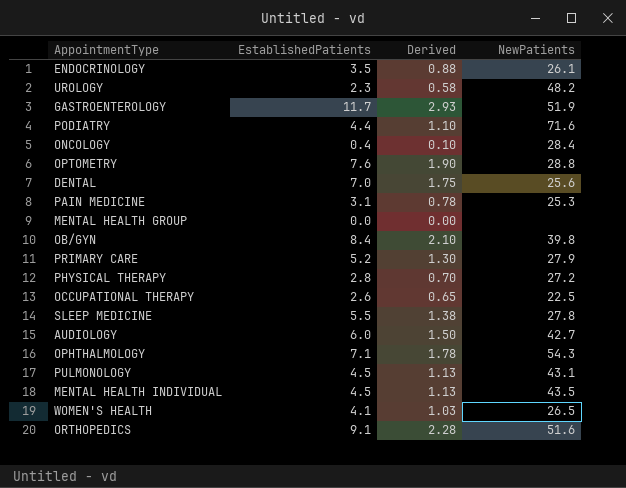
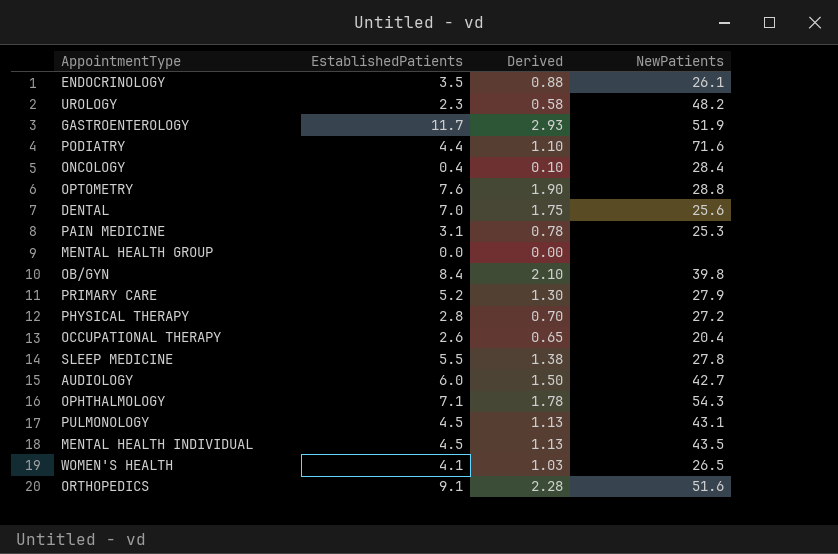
OCCUPATIONAL THERAPY | NewPatients: 22.5 -> 20.4

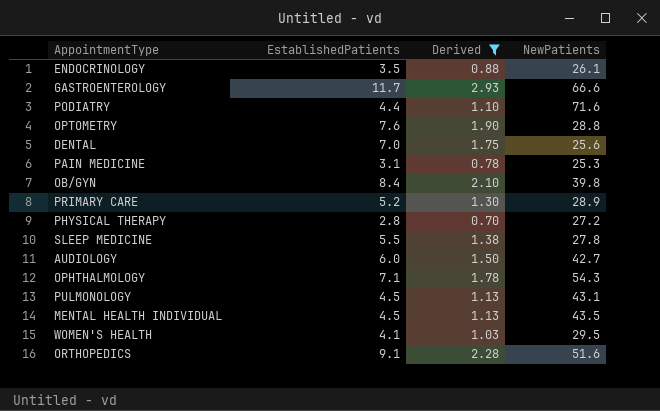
filter: none -> Derived >= 0.70
GASTROENTEROLOGY | NewPatients: 51.9 -> 66.6
PRIMARY CARE | NewPatients: 27.9 -> 28.9
WOMEN'S HEALTH | NewPatients: 26.5 -> 29.5

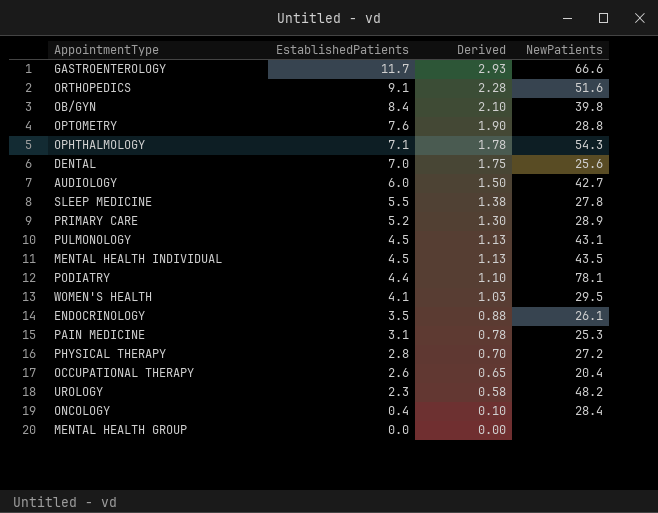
filter: Derived >= 0.70 -> none
row order: none -> EstablishedPatients descending
PODIATRY | NewPatients: 71.6 -> 78.1

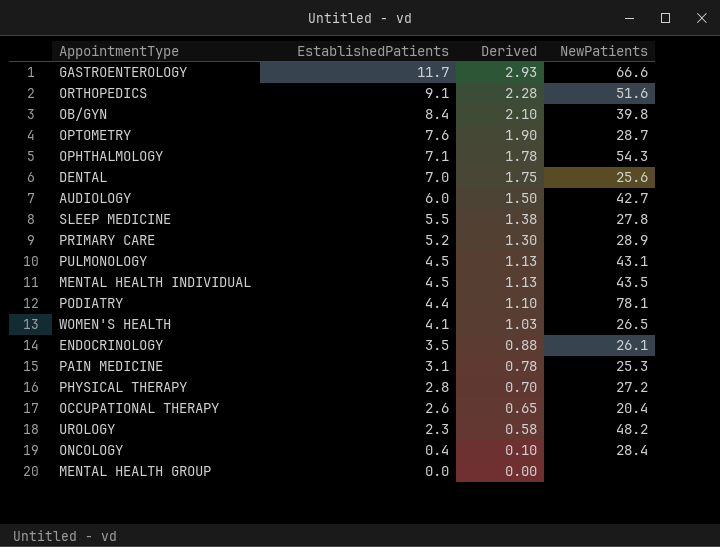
OPTOMETRY | NewPatients: 28.8 -> 28.7
WOMEN'S HEALTH | NewPatients: 29.5 -> 26.5

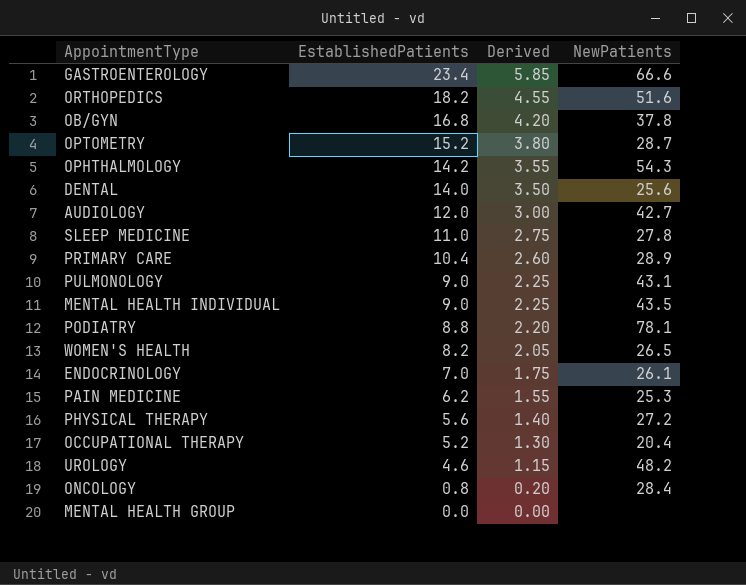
GASTROENTEROLOGY | EstablishedPatients: 11.7 -> 23.4
GASTROENTEROLOGY | Derived: 2.93 -> 5.85
ORTHOPEDICS | EstablishedPatients: 9.1 -> 18.2
ORTHOPEDICS | Derived: 2.28 -> 4.55
OB/GYN | EstablishedPatients: 8.4 -> 16.8
OB/GYN | Derived: 2.10 -> 4.20
OB/GYN | NewPatients: 39.8 -> 37.8
OPTOMETRY | EstablishedPatients: 7.6 -> 15.2
OPTOMETRY | Derived: 1.90 -> 3.80
OPHTHALMOLOGY | EstablishedPatients: 7.1 -> 14.2
OPHTHALMOLOGY | Derived: 1.78 -> 3.55
DENTAL | EstablishedPatients: 7.0 -> 14.0
DENTAL | Derived: 1.75 -> 3.50
AUDIOLOGY | EstablishedPatients: 6.0 -> 12.0
AUDIOLOGY | Derived: 1.50 -> 3.00
SLEEP MEDICINE | EstablishedPatients: 5.5 -> 11.0
SLEEP MEDICINE | Derived: 1.38 -> 2.75
PRIMARY CARE | EstablishedPatients: 5.2 -> 10.4
PRIMARY CARE | Derived: 1.30 -> 2.60
PULMONOLOGY | EstablishedPatients: 4.5 -> 9.0
PULMONOLOGY | Derived: 1.13 -> 2.25
MENTAL HEALTH INDIVIDUAL | EstablishedPatients: 4.5 -> 9.0
MENTAL HEALTH INDIVIDUAL | Derived: 1.13 -> 2.25
PODIATRY | EstablishedPatients: 4.4 -> 8.8
PODIATRY | Derived: 1.10 -> 2.20
WOMEN'S HEALTH | EstablishedPatients: 4.1 -> 8.2
WOMEN'S HEALTH | Derived: 1.03 -> 2.05
ENDOCRINOLOGY | EstablishedPatients: 3.5 -> 7.0
ENDOCRINOLOGY | Derived: 0.88 -> 1.75
PAIN MEDICINE | EstablishedPatients: 3.1 -> 6.2
PAIN MEDICINE | Derived: 0.78 -> 1.55
PHYSICAL THERAPY | EstablishedPatients: 2.8 -> 5.6
PHYSICAL THERAPY | Derived: 0.70 -> 1.40
OCCUPATIONAL THERAPY | EstablishedPatients: 2.6 -> 5.2
OCCUPATIONAL THERAPY | Derived: 0.65 -> 1.30
UROLOGY | EstablishedPatients: 2.3 -> 4.6
UROLOGY | Derived: 0.58 -> 1.15
ONCOLOGY | EstablishedPatients: 0.4 -> 0.8
ONCOLOGY | Derived: 0.10 -> 0.20

